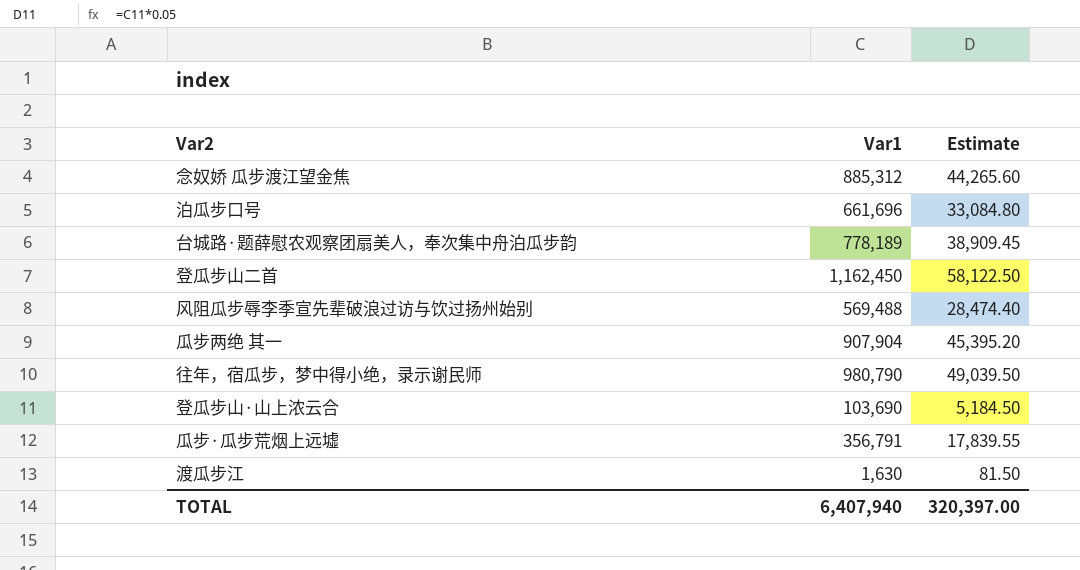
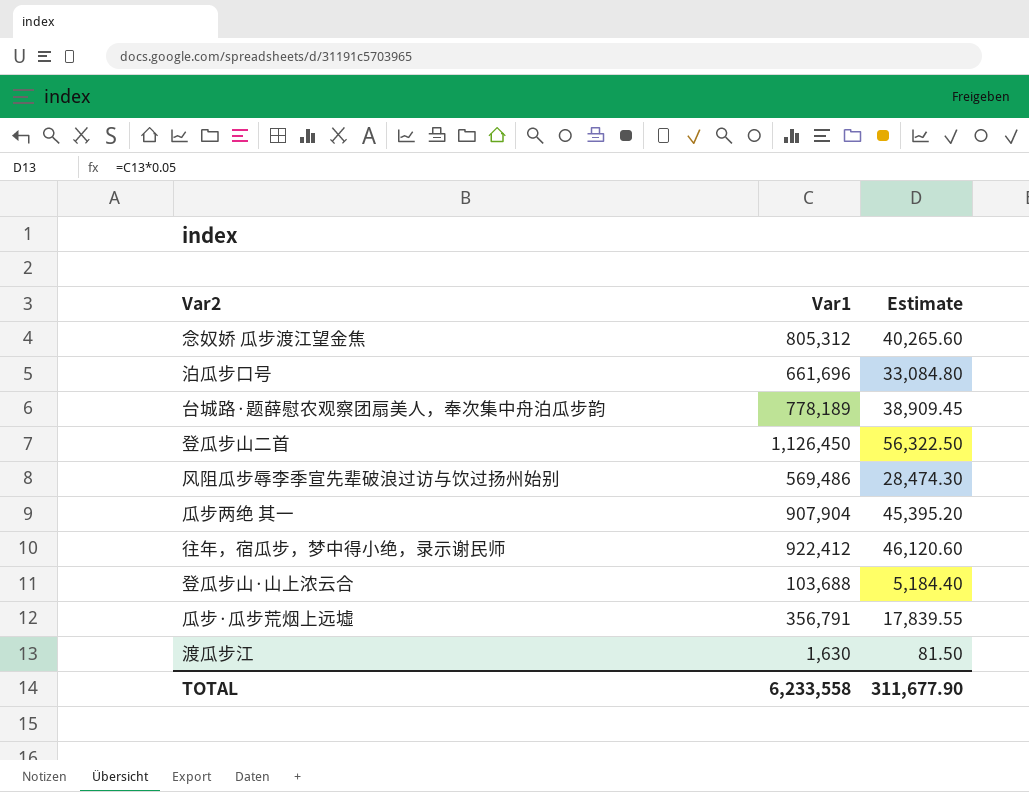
念奴娇 瓜步渡江望金焦 | Var1: 885,312 -> 805,312
念奴娇 瓜步渡江望金焦 | Estimate: 44,265.60 -> 40,265.60
登瓜步山二首 | Var1: 1,162,450 -> 1,126,450
登瓜步山二首 | Estimate: 58,122.50 -> 56,322.50
风阻瓜步辱李季宣先辈破浪过访与饮过扬州始别 | Var1: 569,488 -> 569,486
风阻瓜步辱李季宣先辈破浪过访与饮过扬州始别 | Estimate: 28,474.40 -> 28,474.30
往年，宿瓜步，梦中得小绝，录示谢民师 | Var1: 980,790 -> 922,412
往年，宿瓜步，梦中得小绝，录示谢民师 | Estimate: 49,039.50 -> 46,120.60
登瓜步山·山上浓云合 | Var1: 103,690 -> 103,688
登瓜步山·山上浓云合 | Estimate: 5,184.50 -> 5,184.40
TOTAL | Var1: 6,407,940 -> 6,233,558
TOTAL | Estimate: 320,397.00 -> 311,677.90

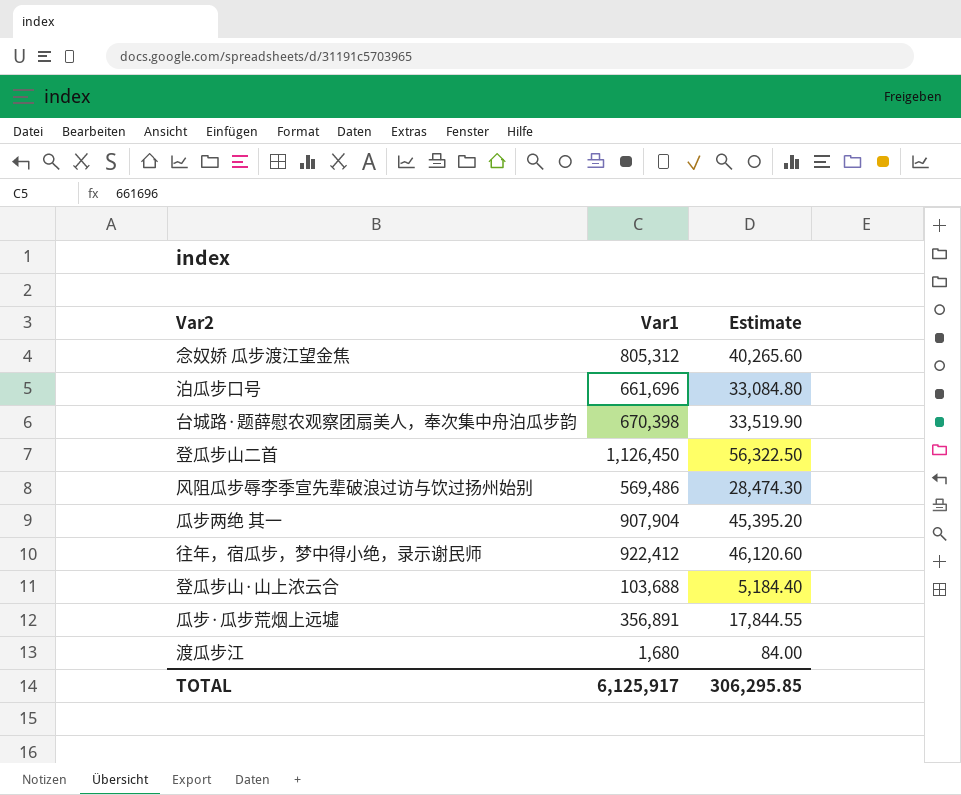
台城路·题薛慰农观察团扇美人，奉次集中舟泊瓜步韵 | Var1: 778,189 -> 670,398
台城路·题薛慰农观察团扇美人，奉次集中舟泊瓜步韵 | Estimate: 38,909.45 -> 33,519.90
瓜步·瓜步荒烟上远墟 | Var1: 356,791 -> 356,891
瓜步·瓜步荒烟上远墟 | Estimate: 17,839.55 -> 17,844.55
渡瓜步江 | Var1: 1,630 -> 1,680
渡瓜步江 | Estimate: 81.50 -> 84.00
TOTAL | Var1: 6,233,558 -> 6,125,917
TOTAL | Estimate: 311,677.90 -> 306,295.85

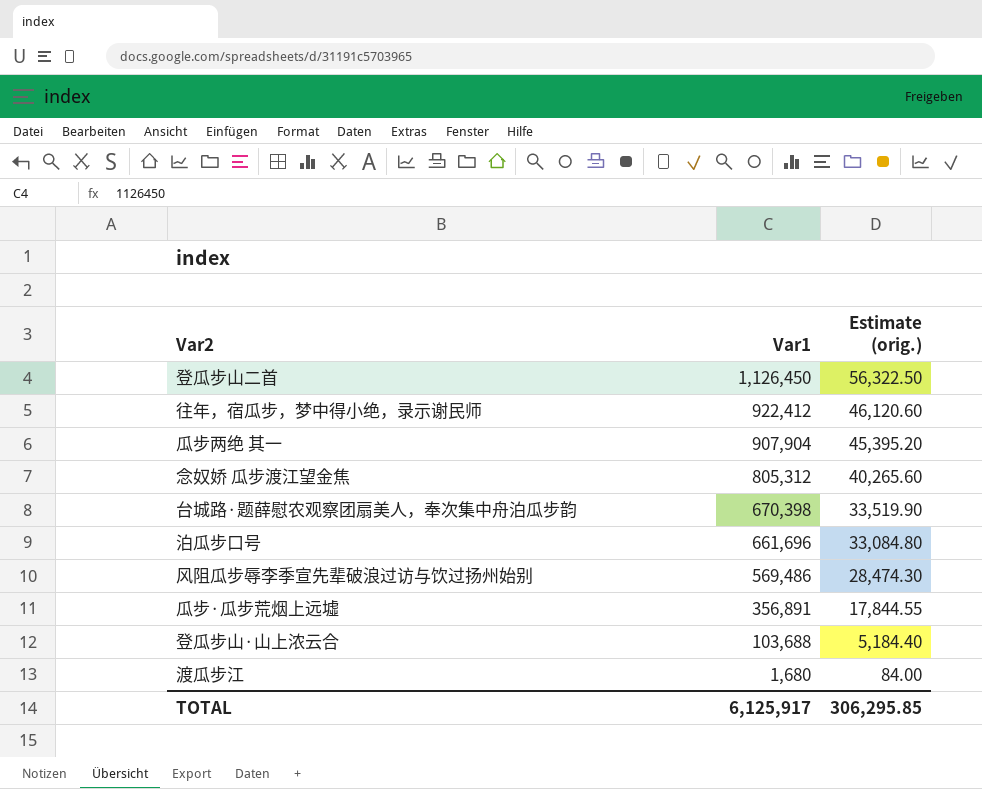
row order: none -> Var1 descending
column name: Estimate -> Estimate (orig.)

